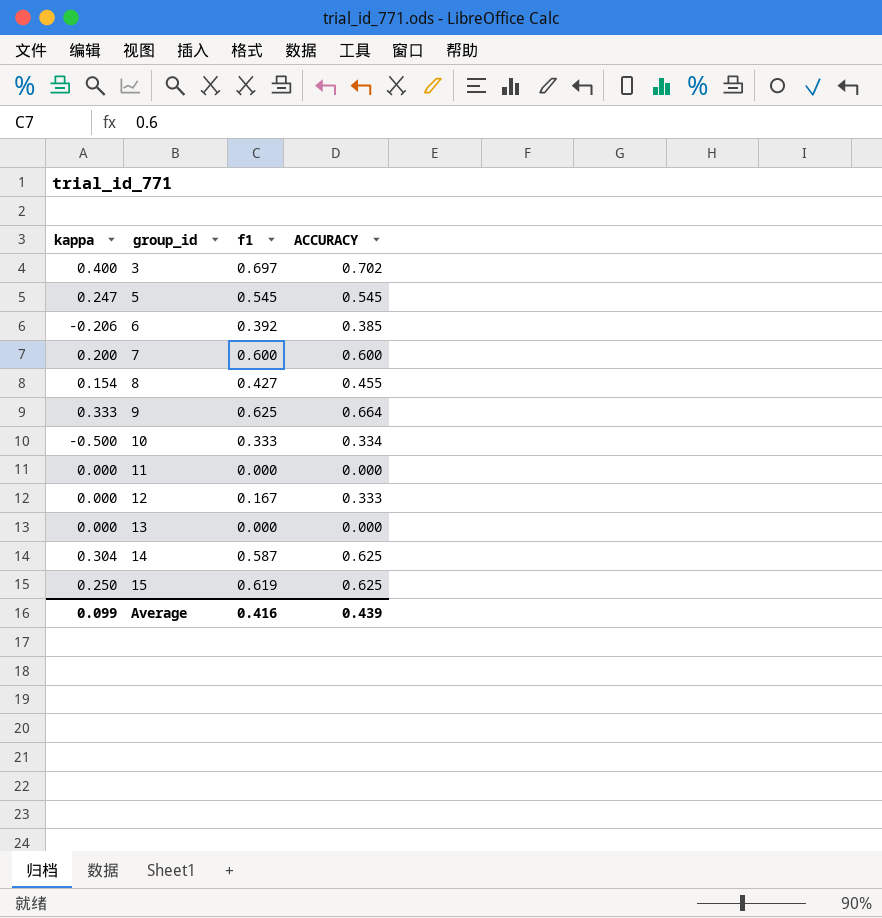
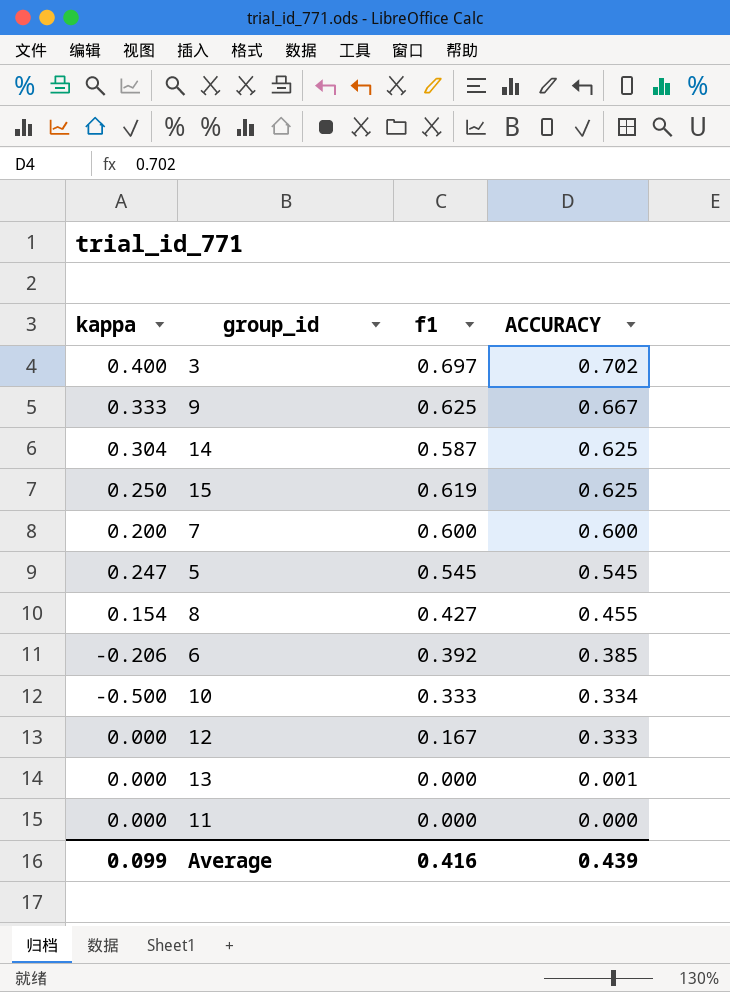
row order: group_id ascending -> ACCURACY descending
9 | ACCURACY: 0.664 -> 0.667
13 | ACCURACY: 0.000 -> 0.001

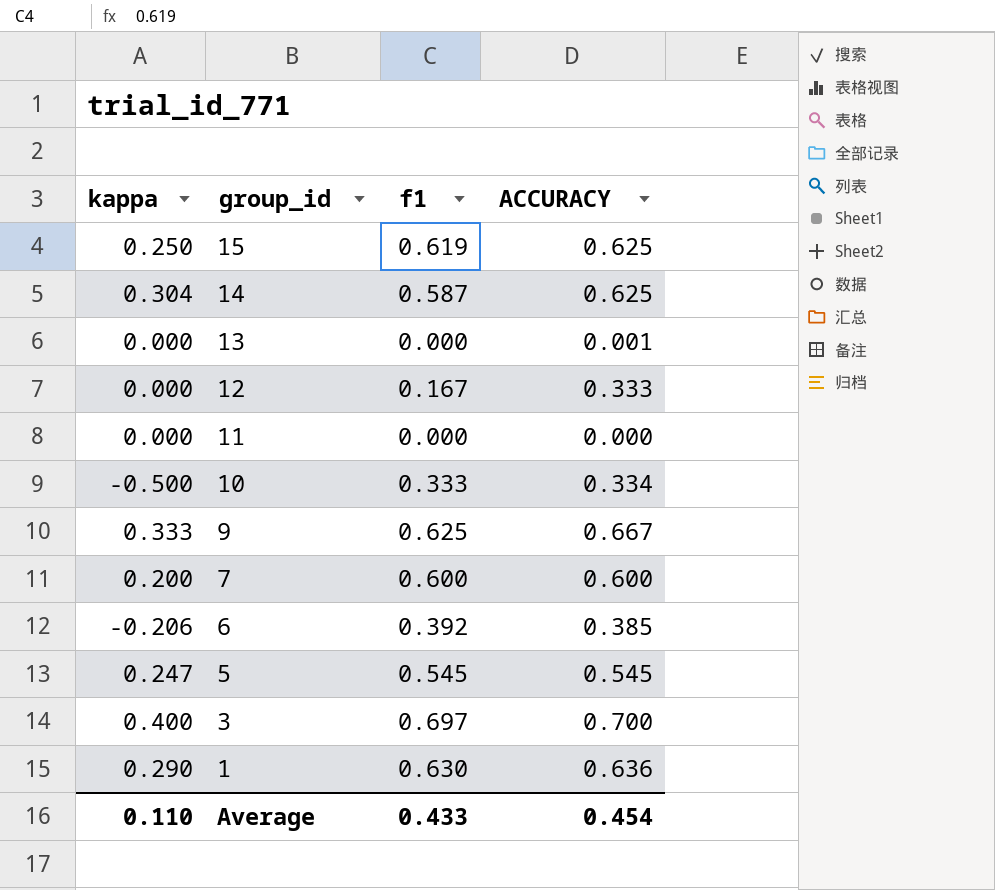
row order: ACCURACY descending -> group_id descending
row 8: 0.154 | 0.427 | 0.455 -> none
3 | ACCURACY: 0.702 -> 0.700
row 1: none -> 0.290 | 0.630 | 0.636
Average | kappa: 0.099 -> 0.110
Average | f1: 0.416 -> 0.433
Average | ACCURACY: 0.439 -> 0.454

